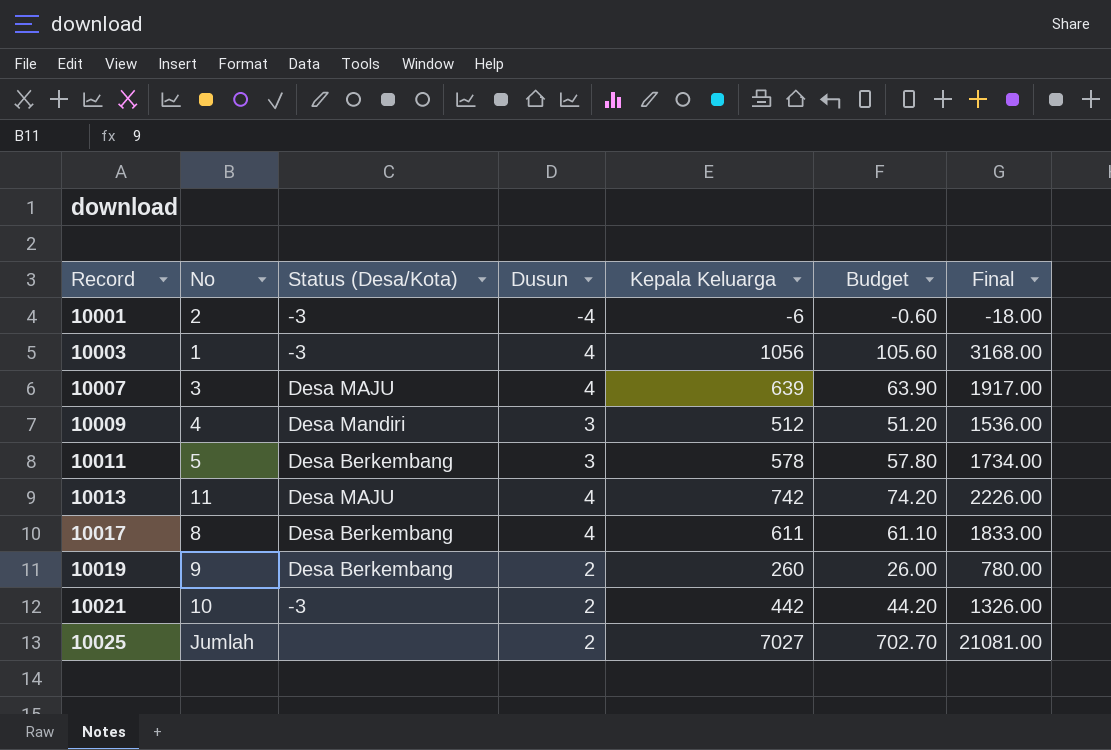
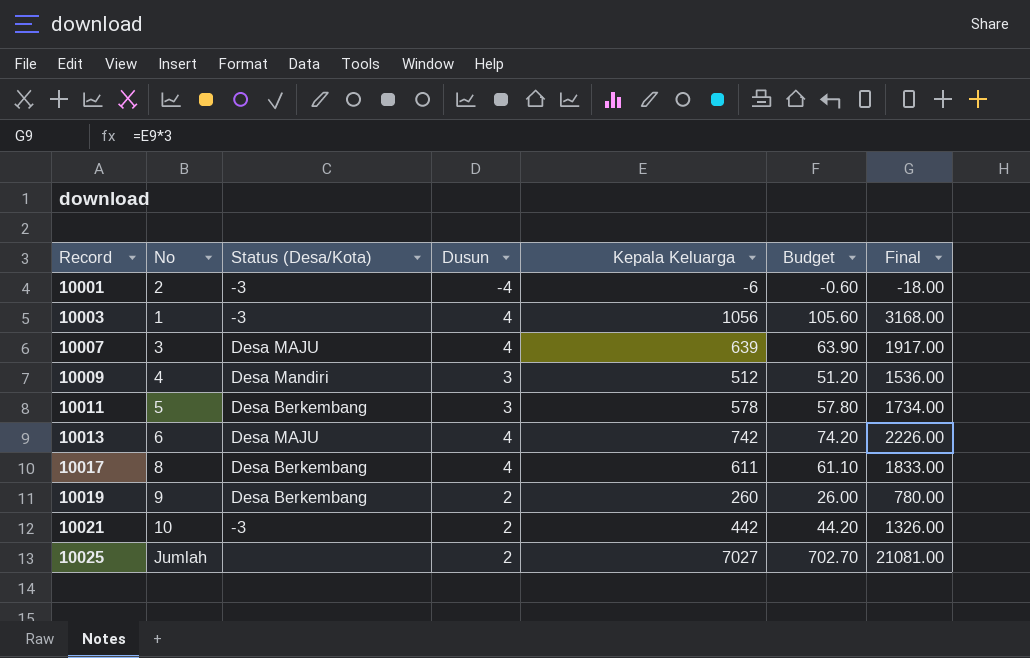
10013 | No: 11 -> 6

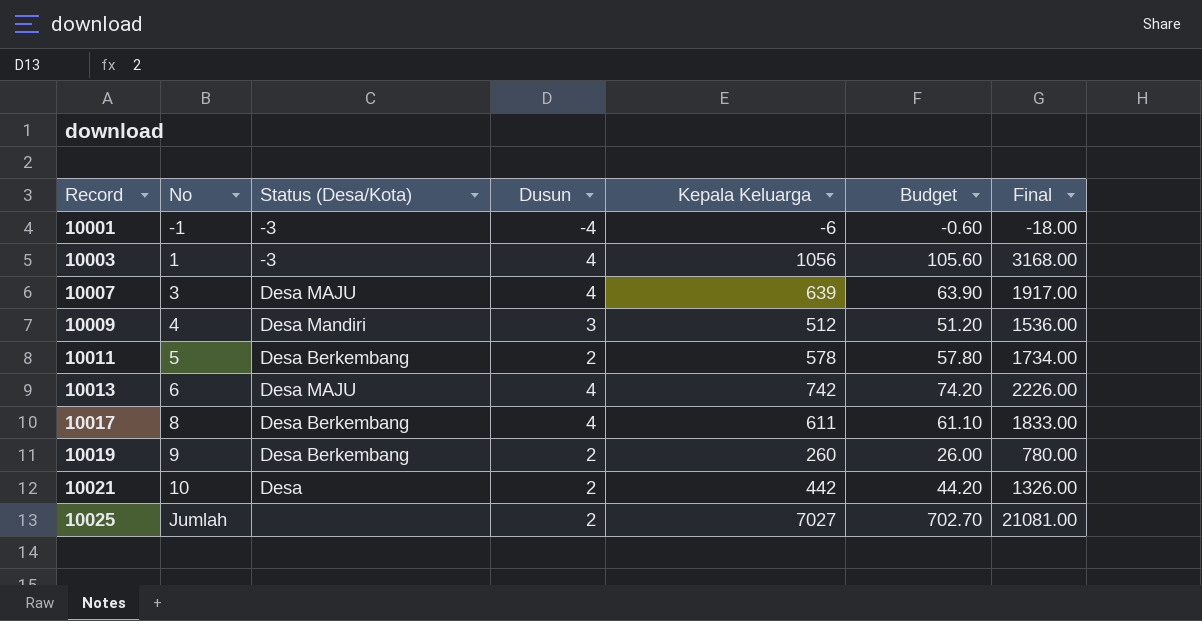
10001 | No: 2 -> -1
10011 | Dusun: 3 -> 2
10021 | Status (Desa/Kota): -3 -> Desa

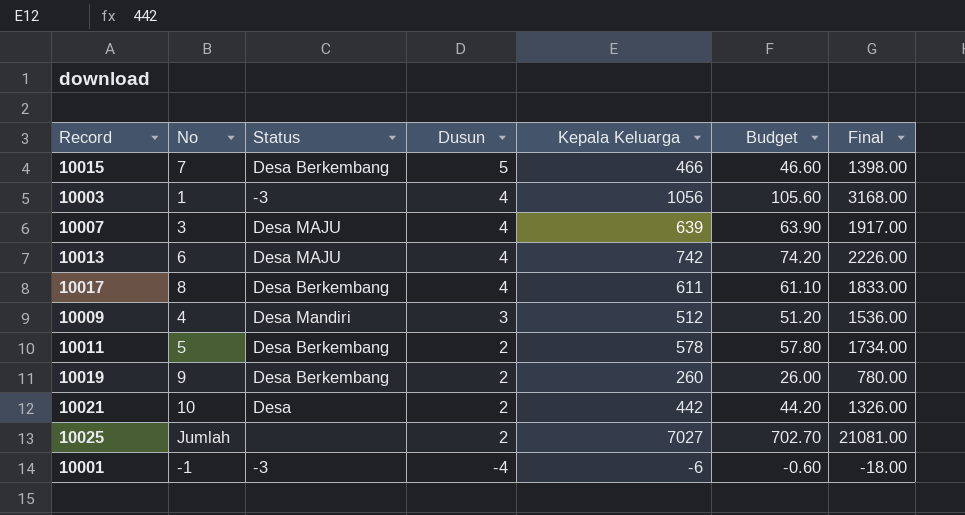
row order: Record ascending -> Dusun descending
column name: Status (Desa/Kota) -> Status
row 10015: none -> 7 | Desa Berkembang | 5 | 466 | 46.60 | 1398.00

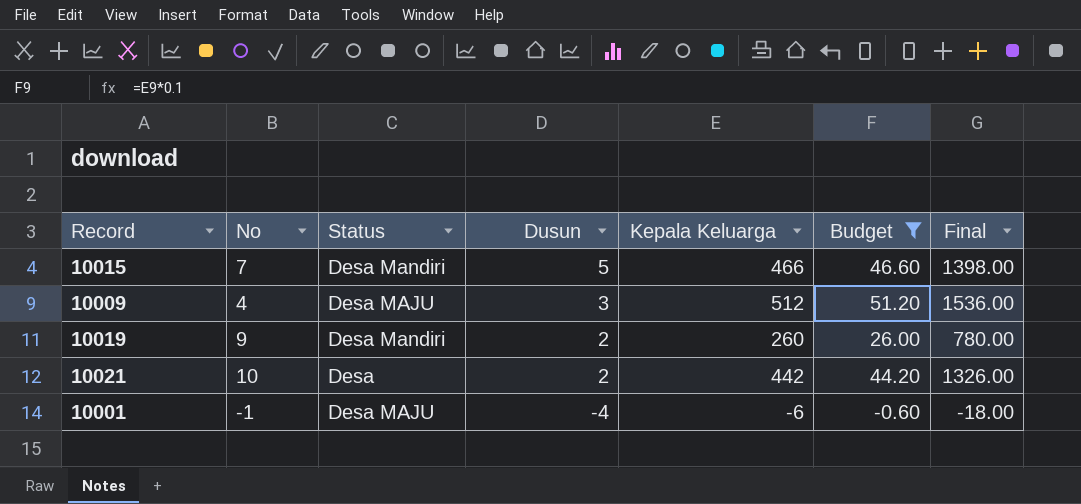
filter: none -> Budget <= 51.20
10015 | Status: Desa Berkembang -> Desa Mandiri
10009 | Status: Desa Mandiri -> Desa MAJU
10019 | Status: Desa Berkembang -> Desa Mandiri
10001 | Status: -3 -> Desa MAJU

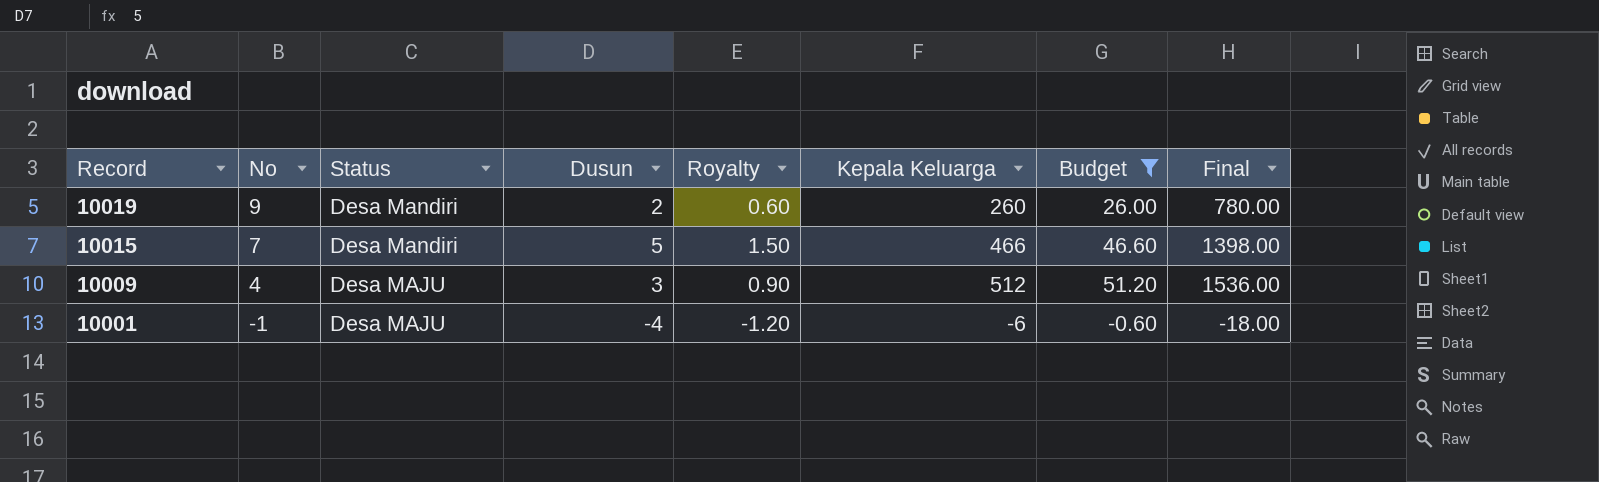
row order: Dusun descending -> Record descending
column Royalty | formula: none -> [Dusun] * 0.3
row 10021: 10 | Desa | 2 | 442 | 44.20 | 1326.00 -> none

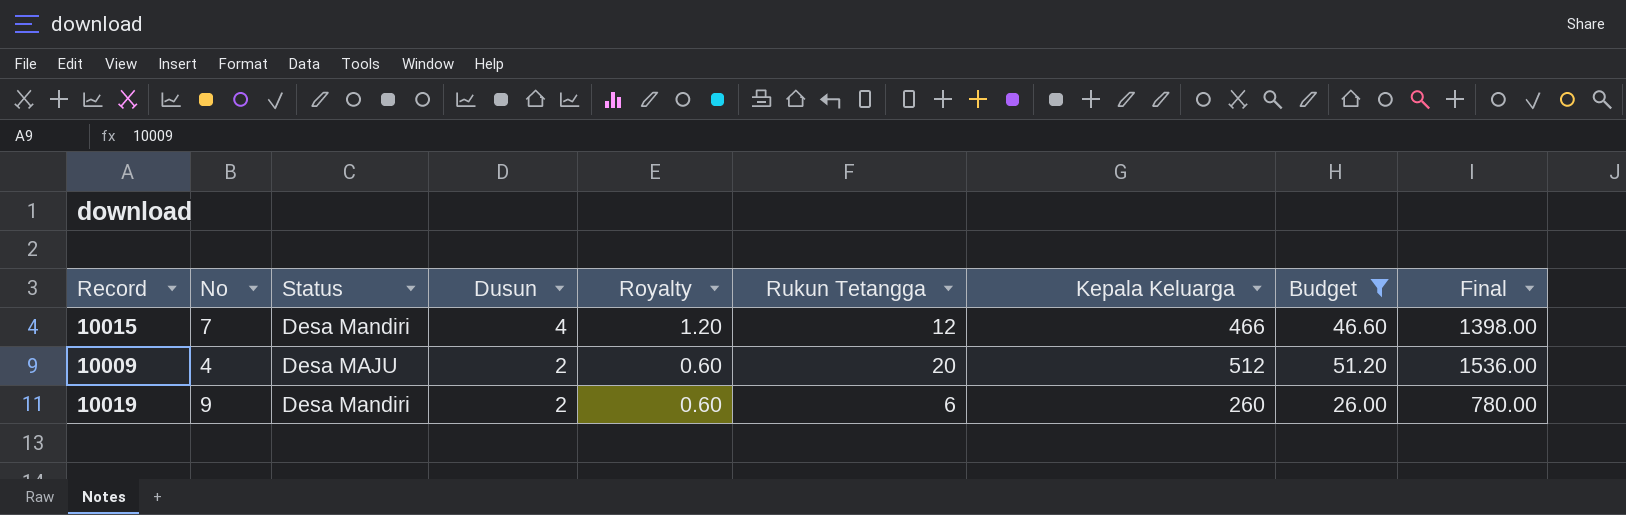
row order: Record descending -> Dusun descending
column Rukun Tetangga | position: none -> 6
row 10001: -1 | Desa MAJU | -4 | -1.20 | -6 | -0.60 | -18.00 -> none
10015 | Dusun: 5 -> 4
10015 | Royalty: 1.50 -> 1.20
10009 | Dusun: 3 -> 2
10009 | Royalty: 0.90 -> 0.60

